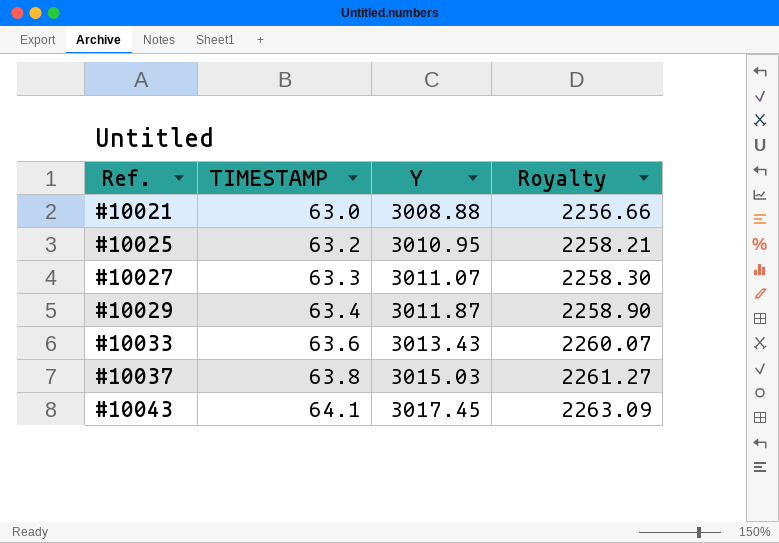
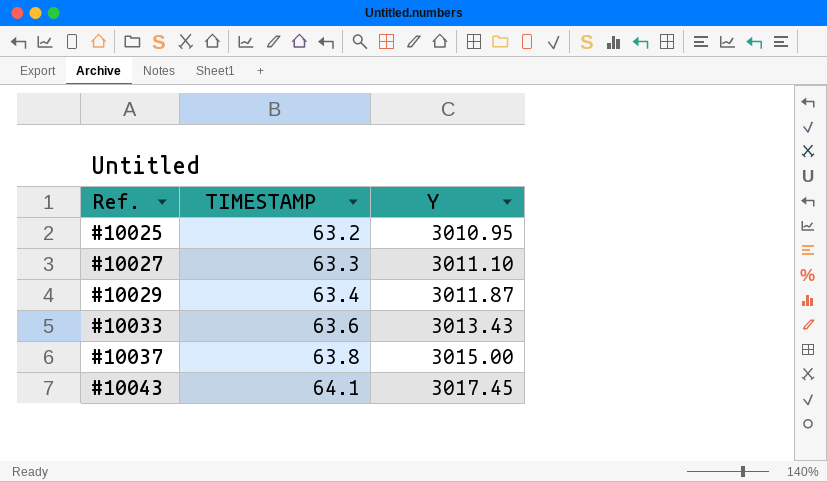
column Royalty | formula: [Y] * 0.75 -> none
row #10021: 63.0 | 3008.88 | 2256.66 -> none
#10027 | Y: 3011.07 -> 3011.10
#10037 | Y: 3015.03 -> 3015.00

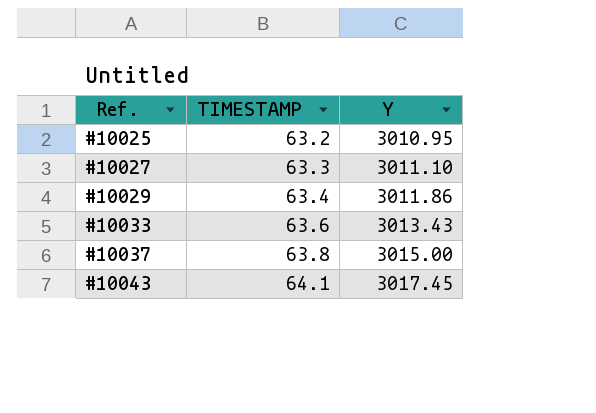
#10029 | Y: 3011.87 -> 3011.86

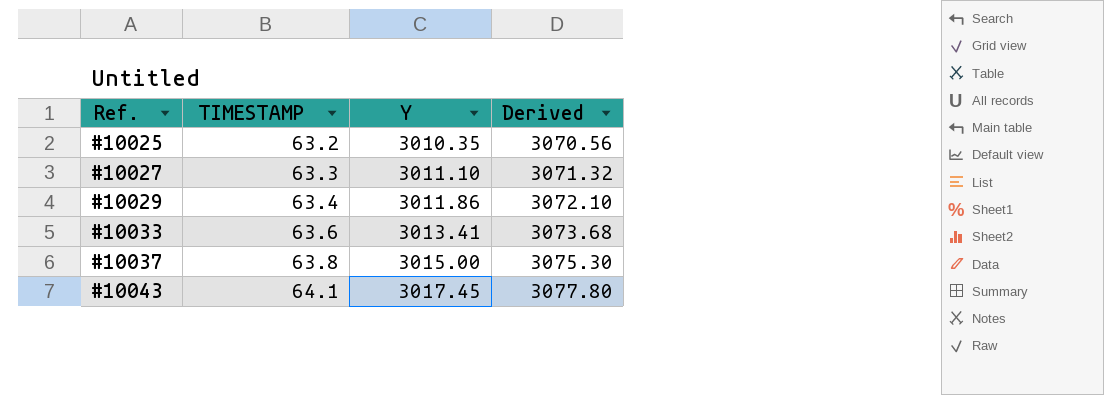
column Derived | formula: none -> [Y] * 1.02
#10025 | Y: 3010.95 -> 3010.35
#10033 | Y: 3013.43 -> 3013.41

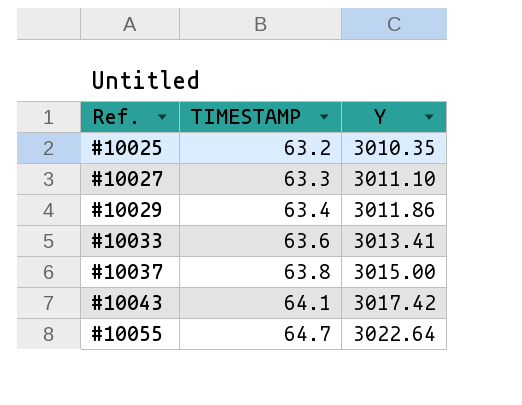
column Derived | formula: [Y] * 1.02 -> none
#10043 | Y: 3017.45 -> 3017.42
row #10055: none -> 64.7 | 3022.64

